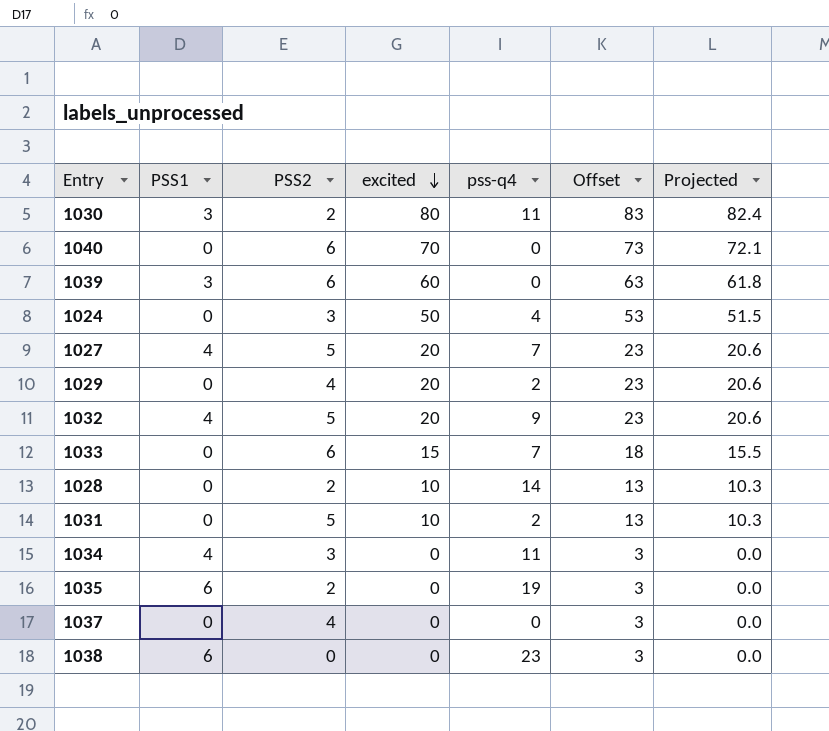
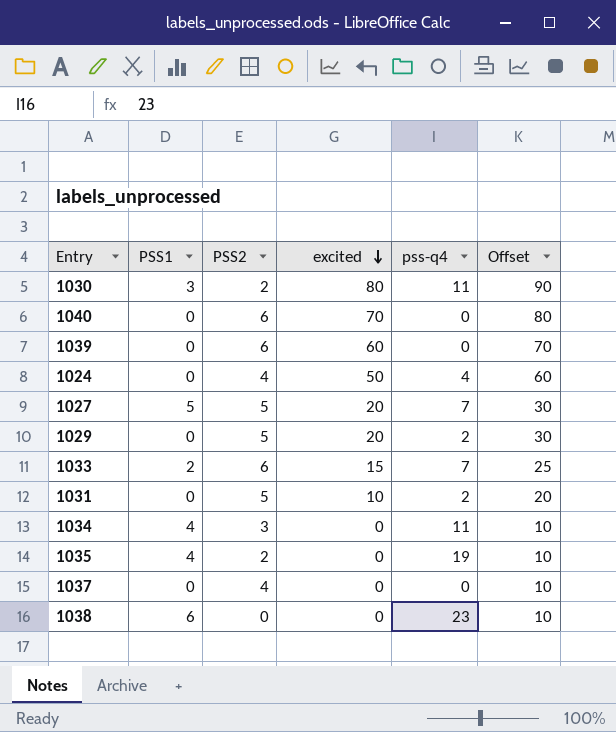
column Projected | formula: [excited] * 1.03 -> none
column Offset | formula: [excited] + 3 -> [excited] + 10
row 1032: 4 | 5 | 20 | 9 | 23 | 20.6 -> none
row 1028: 0 | 2 | 10 | 14 | 13 | 10.3 -> none
1039 | PSS1: 3 -> 0
1024 | PSS2: 3 -> 4
1027 | PSS1: 4 -> 5
1029 | PSS2: 4 -> 5
1033 | PSS1: 0 -> 2
1035 | PSS1: 6 -> 4

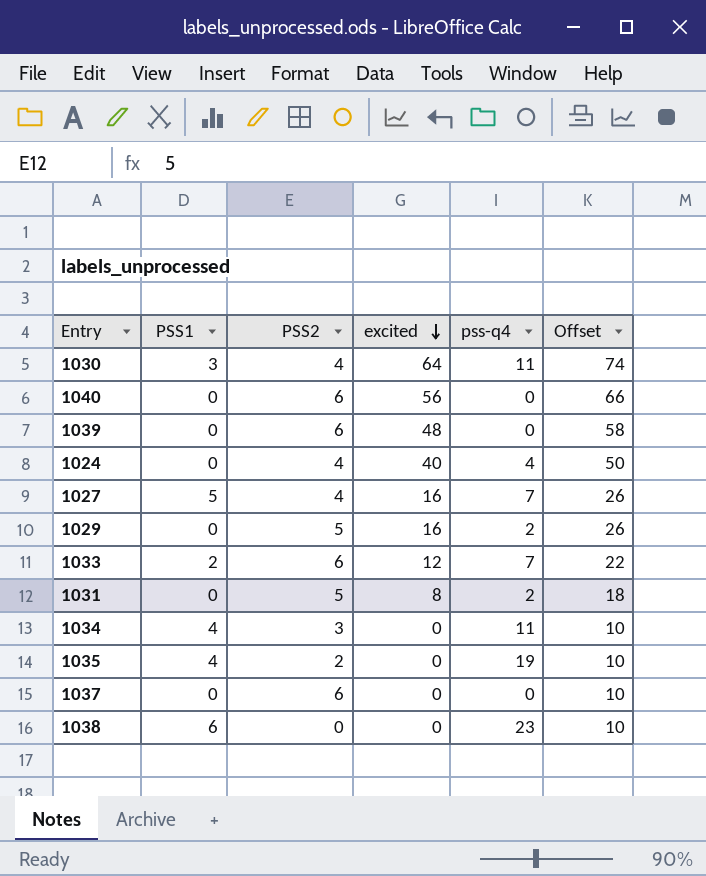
1030 | PSS2: 2 -> 4
1030 | excited: 80 -> 64
1030 | Offset: 90 -> 74
1040 | excited: 70 -> 56
1040 | Offset: 80 -> 66
1039 | excited: 60 -> 48
1039 | Offset: 70 -> 58
1024 | excited: 50 -> 40
1024 | Offset: 60 -> 50
1027 | PSS2: 5 -> 4
1027 | excited: 20 -> 16
1027 | Offset: 30 -> 26
1029 | excited: 20 -> 16
1029 | Offset: 30 -> 26
1033 | excited: 15 -> 12
1033 | Offset: 25 -> 22
1031 | excited: 10 -> 8
1031 | Offset: 20 -> 18
1037 | PSS2: 4 -> 6

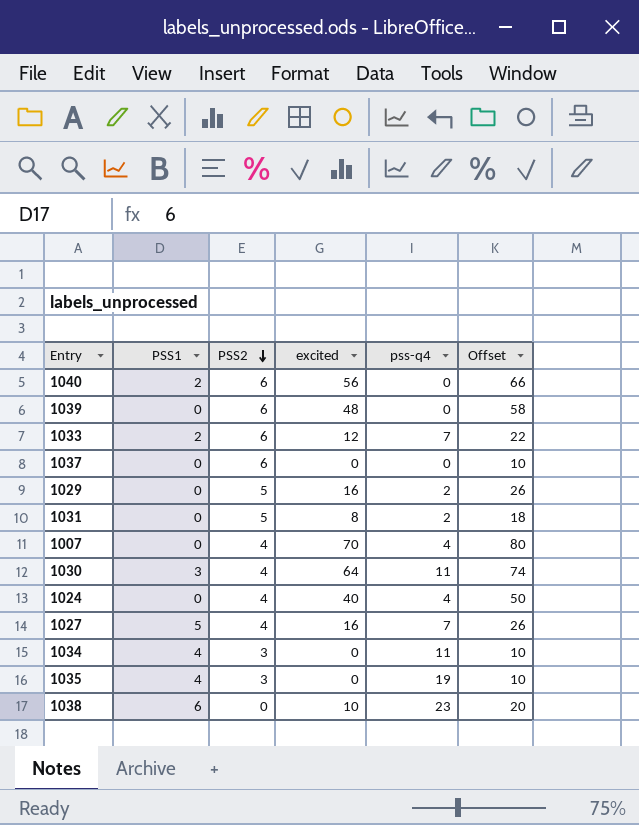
row order: excited descending -> PSS2 descending
1040 | PSS1: 0 -> 2
row 1007: none -> 0 | 4 | 70 | 4 | 80
1035 | PSS2: 2 -> 3
1038 | excited: 0 -> 10
1038 | Offset: 10 -> 20

